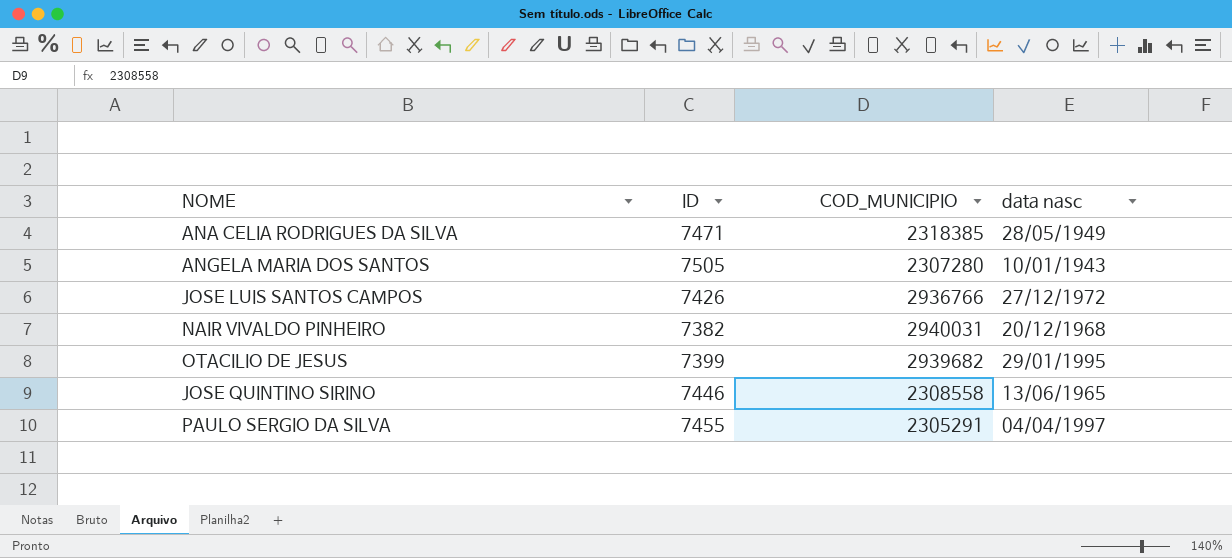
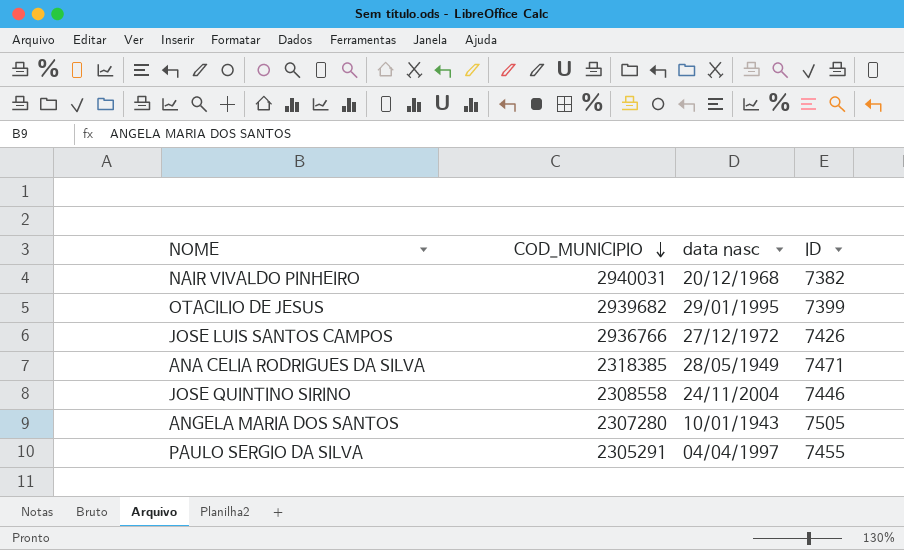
row order: none -> COD_MUNICIPIO descending
column ID | position: 2 -> 4
JOSE QUINTINO SIRINO | data nasc: 13/06/1965 -> 24/11/2004

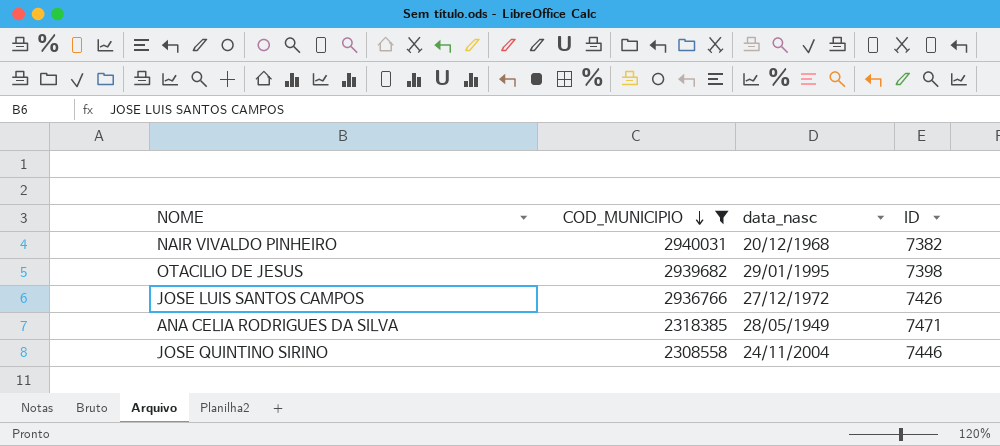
filter: none -> COD_MUNICIPIO >= 2308558
column name: data nasc -> data_nasc
OTACILIO DE JESUS | ID: 7399 -> 7398

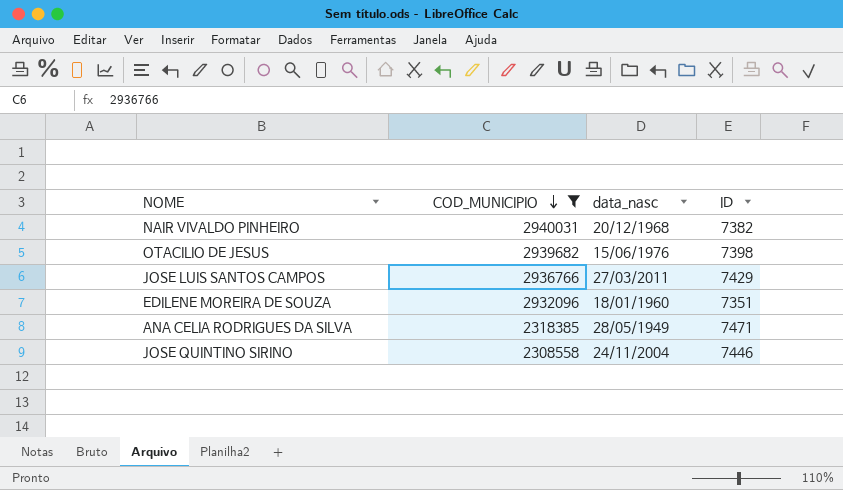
OTACILIO DE JESUS | data_nasc: 29/01/1995 -> 15/06/1976
JOSE LUIS SANTOS CAMPOS | data_nasc: 27/12/1972 -> 27/03/2011
JOSE LUIS SANTOS CAMPOS | ID: 7426 -> 7429
row EDILENE MOREIRA DE SOUZA: none -> 2932096 | 18/01/1960 | 7351

